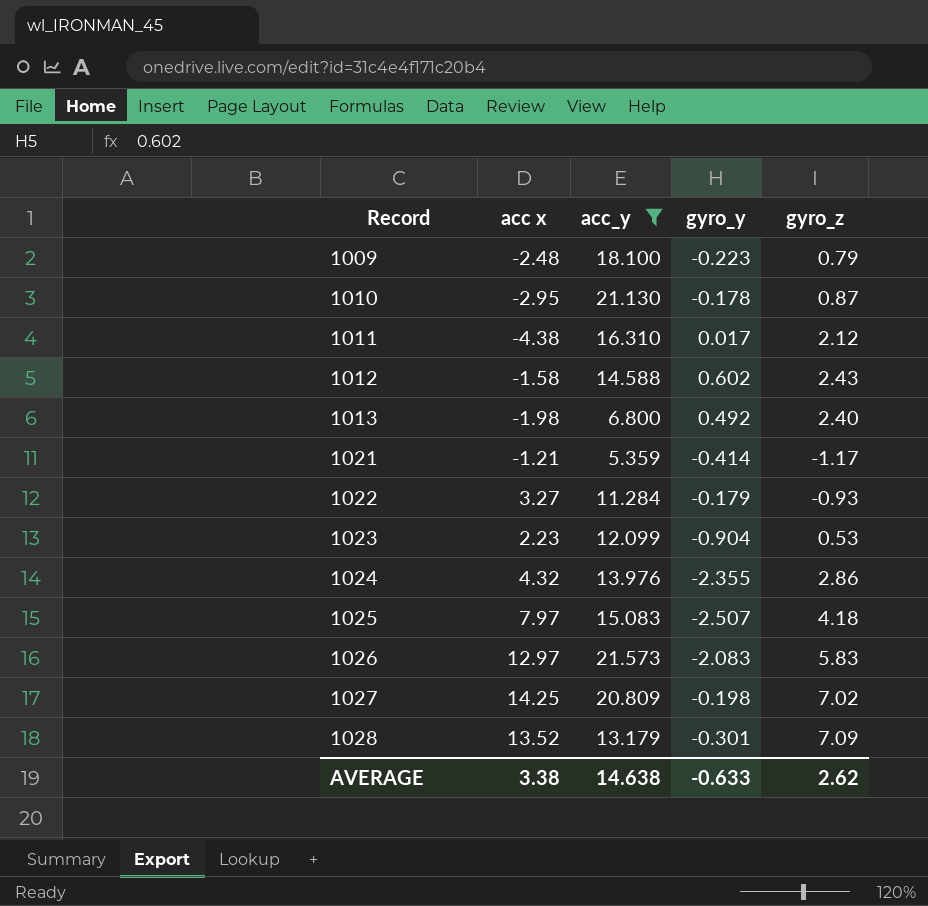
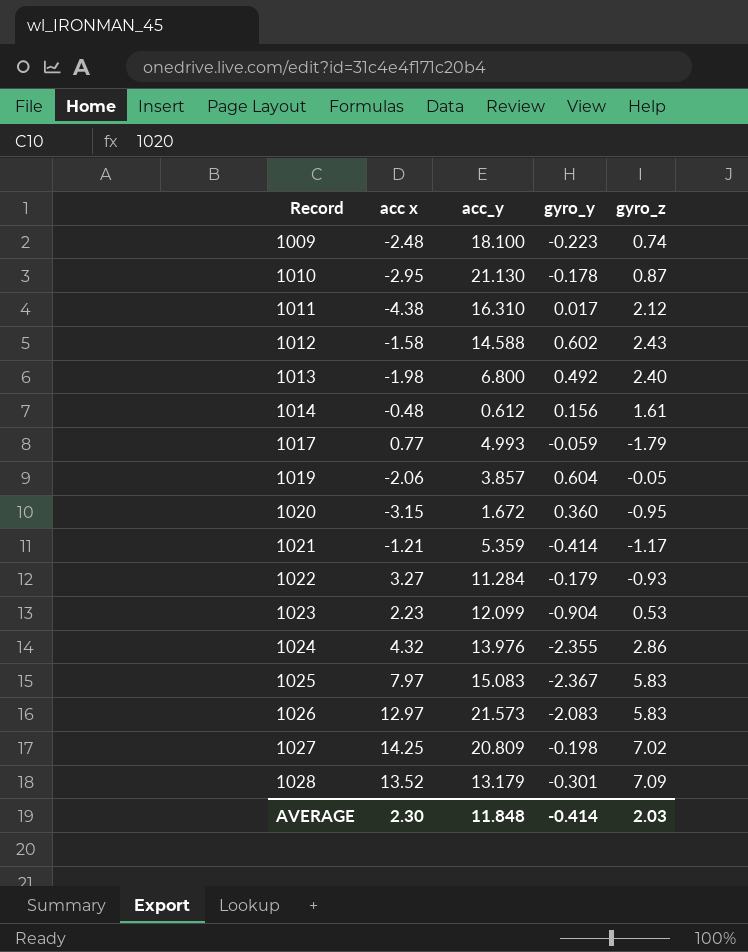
filter: acc_y >= 5.359 -> none
1009 | gyro_z: 0.79 -> 0.74
1025 | gyro_y: -2.507 -> -2.367
1025 | gyro_z: 4.18 -> 5.83
AVERAGE | acc x: 3.38 -> 2.30
AVERAGE | acc_y: 14.638 -> 11.848
AVERAGE | gyro_y: -0.633 -> -0.414
AVERAGE | gyro_z: 2.62 -> 2.03

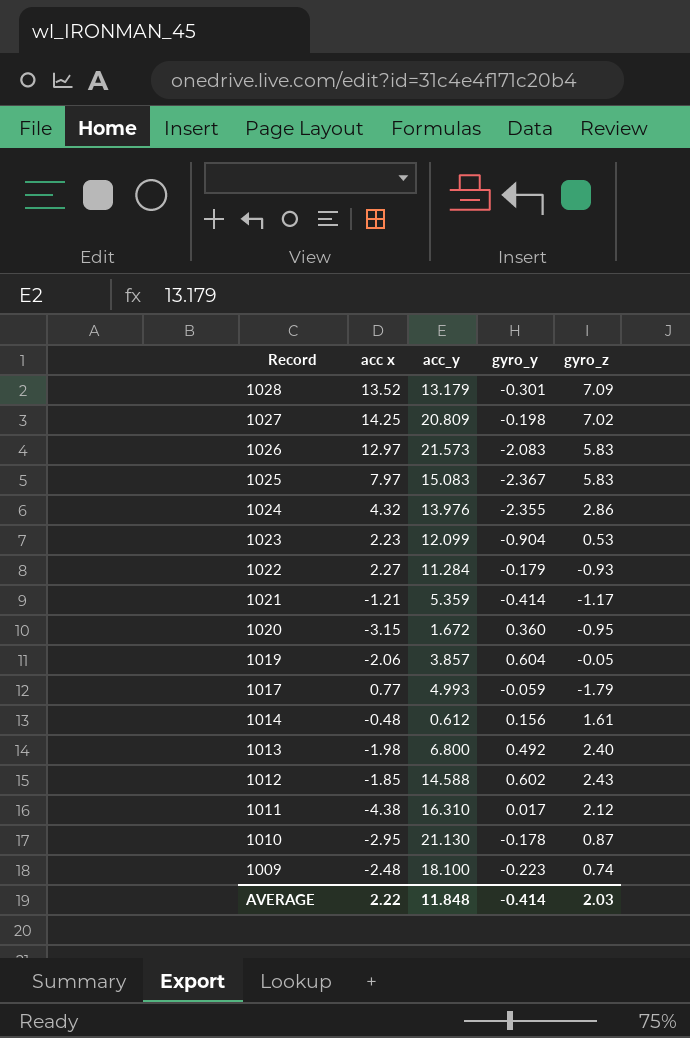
row order: Record ascending -> Record descending
1022 | acc x: 3.27 -> 2.27
1012 | acc x: -1.58 -> -1.85
AVERAGE | acc x: 2.30 -> 2.22

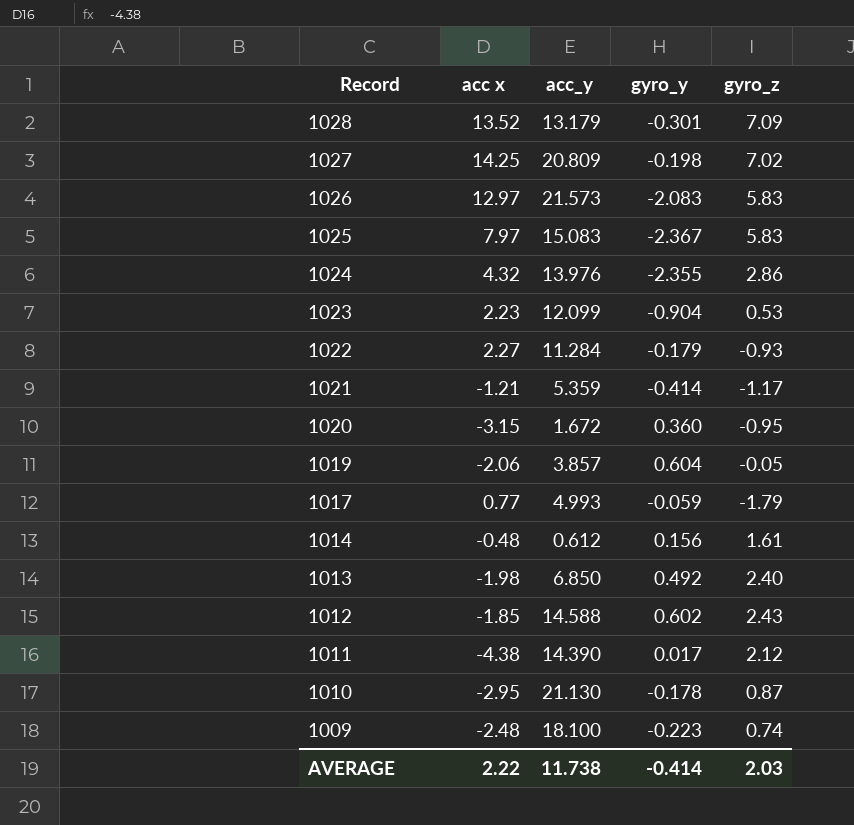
1013 | acc_y: 6.800 -> 6.850
1011 | acc_y: 16.310 -> 14.390
AVERAGE | acc_y: 11.848 -> 11.738

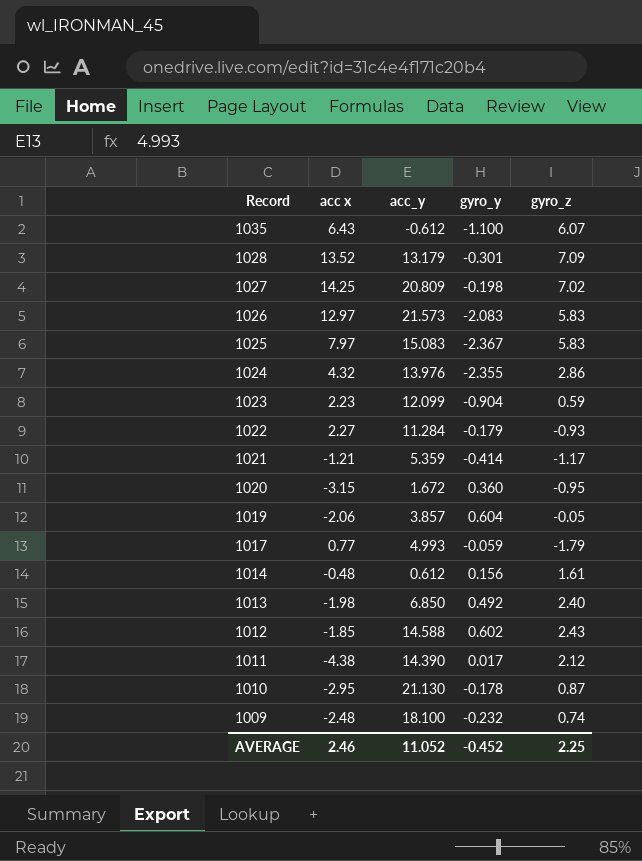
row 1035: none -> 6.43 | -0.612 | -1.100 | 6.07
1023 | gyro_z: 0.53 -> 0.59
1009 | gyro_y: -0.223 -> -0.232
AVERAGE | acc x: 2.22 -> 2.46
AVERAGE | acc_y: 11.738 -> 11.052
AVERAGE | gyro_y: -0.414 -> -0.452
AVERAGE | gyro_z: 2.03 -> 2.25

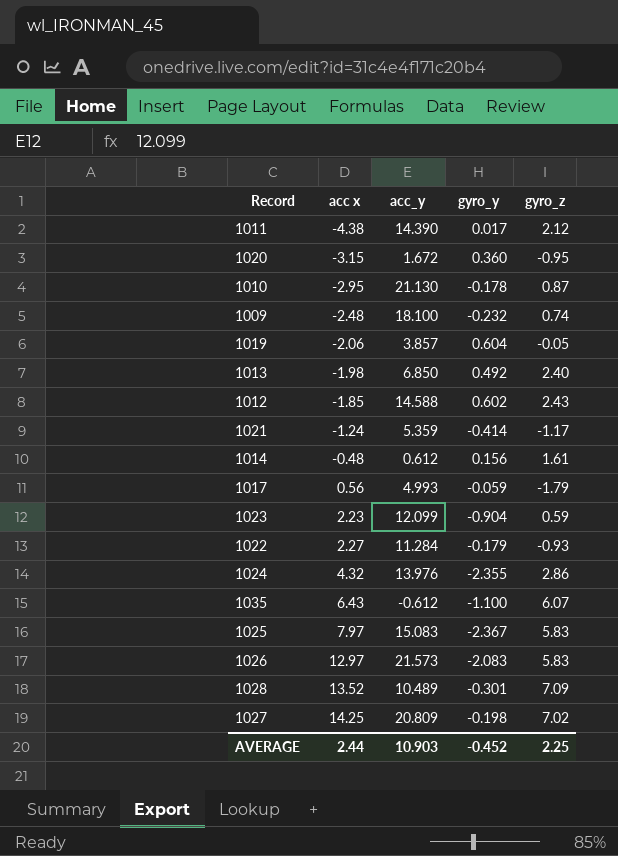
row order: Record descending -> acc x ascending
1021 | acc x: -1.21 -> -1.24
1017 | acc x: 0.77 -> 0.56
1028 | acc_y: 13.179 -> 10.489
AVERAGE | acc x: 2.46 -> 2.44
AVERAGE | acc_y: 11.052 -> 10.903

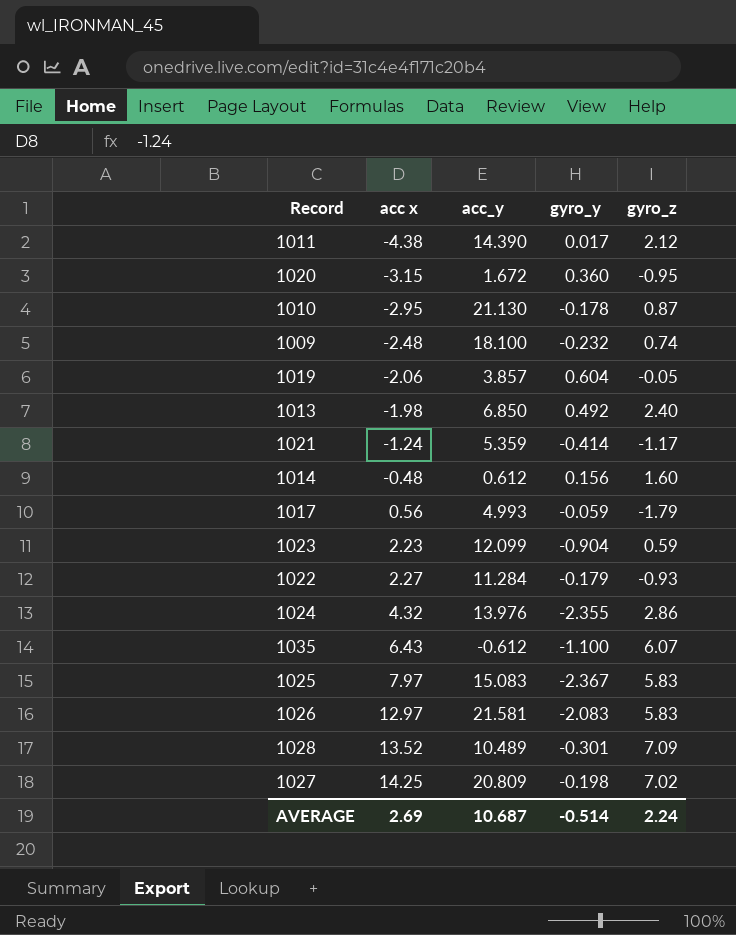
row 1012: -1.85 | 14.588 | 0.602 | 2.43 -> none
1014 | gyro_z: 1.61 -> 1.60
1026 | acc_y: 21.573 -> 21.581
AVERAGE | acc x: 2.44 -> 2.69
AVERAGE | acc_y: 10.903 -> 10.687
AVERAGE | gyro_y: -0.452 -> -0.514
AVERAGE | gyro_z: 2.25 -> 2.24

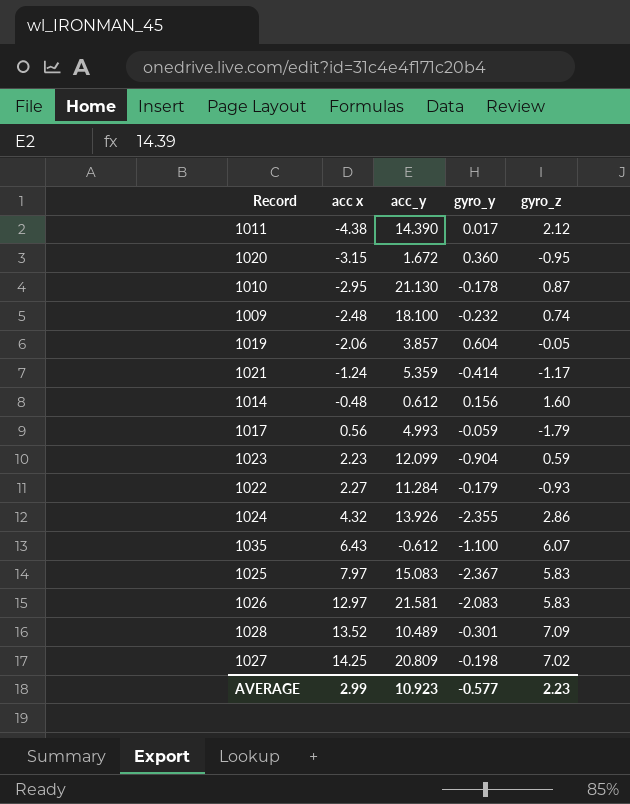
row 1013: -1.98 | 6.850 | 0.492 | 2.40 -> none
1024 | acc_y: 13.976 -> 13.926
AVERAGE | acc x: 2.69 -> 2.99
AVERAGE | acc_y: 10.687 -> 10.923
AVERAGE | gyro_y: -0.514 -> -0.577
AVERAGE | gyro_z: 2.24 -> 2.23

